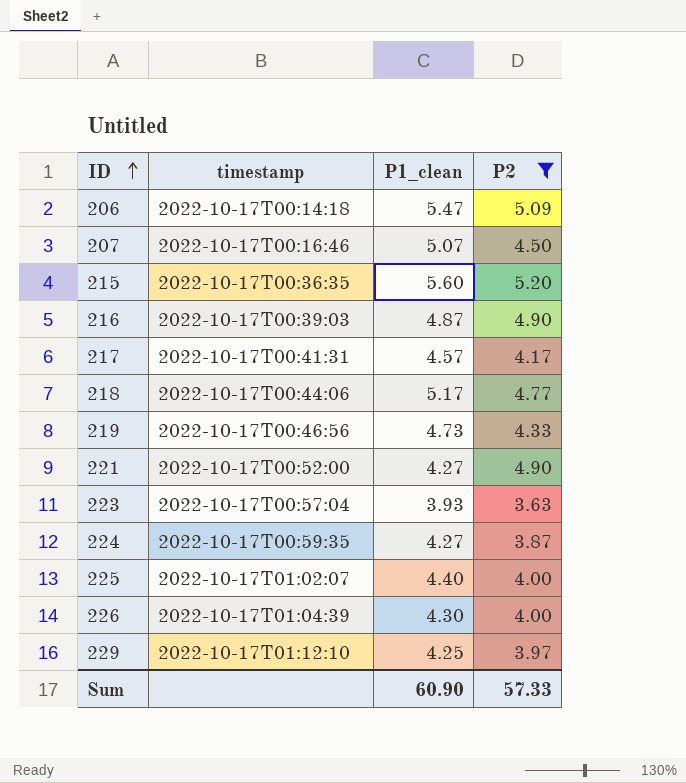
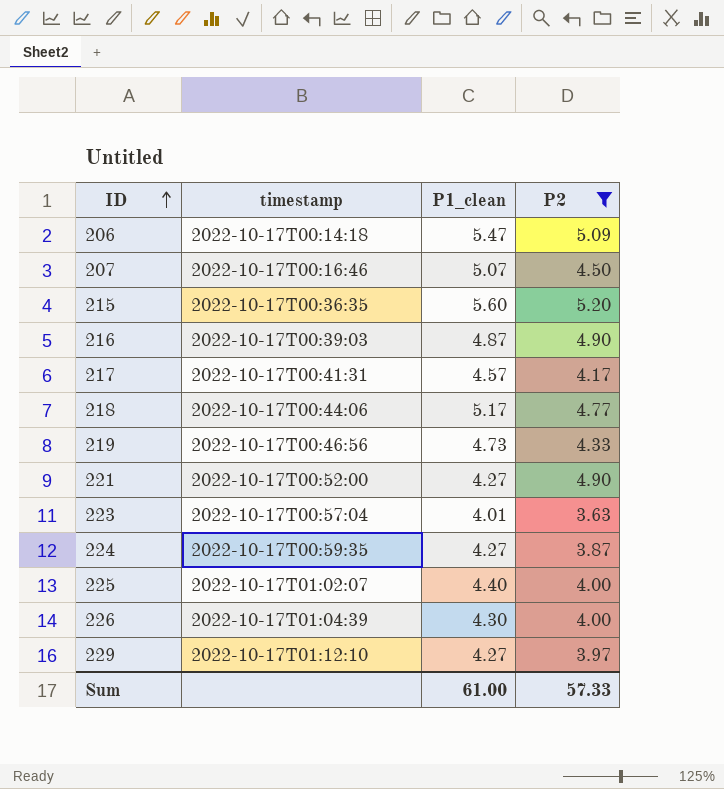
223 | P1_clean: 3.93 -> 4.01
229 | P1_clean: 4.25 -> 4.27
Sum | P1_clean: 60.90 -> 61.00

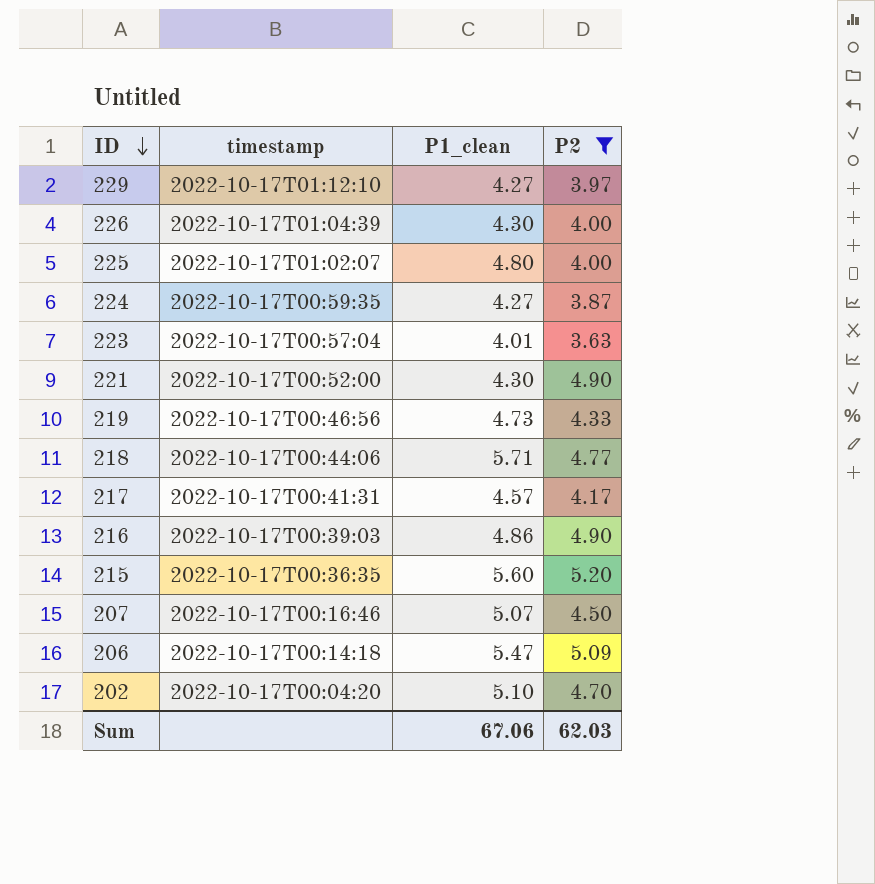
row order: ID ascending -> ID descending
225 | P1_clean: 4.40 -> 4.80
221 | P1_clean: 4.27 -> 4.30
218 | P1_clean: 5.17 -> 5.71
216 | P1_clean: 4.87 -> 4.86
row 202: none -> 2022-10-17T00:04:20 | 5.10 | 4.70
Sum | P1_clean: 61.00 -> 67.06
Sum | P2: 57.33 -> 62.03

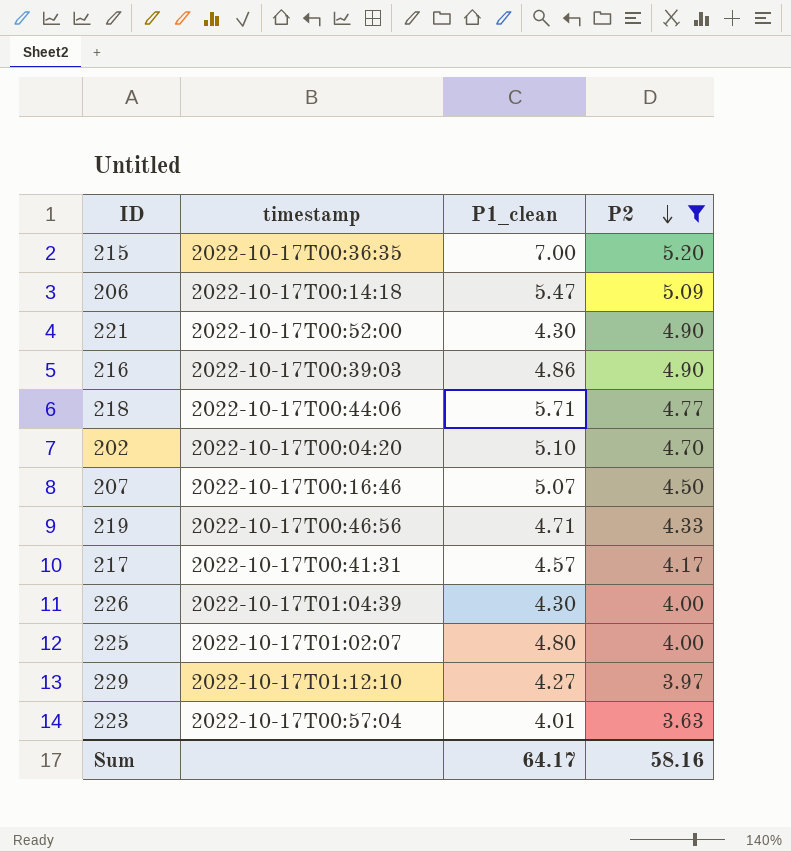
row order: ID descending -> P2 descending
row 224: 2022-10-17T00:59:35 | 4.27 | 3.87 -> none
215 | P1_clean: 5.60 -> 7.00
219 | P1_clean: 4.73 -> 4.71
Sum | P1_clean: 67.06 -> 64.17
Sum | P2: 62.03 -> 58.16

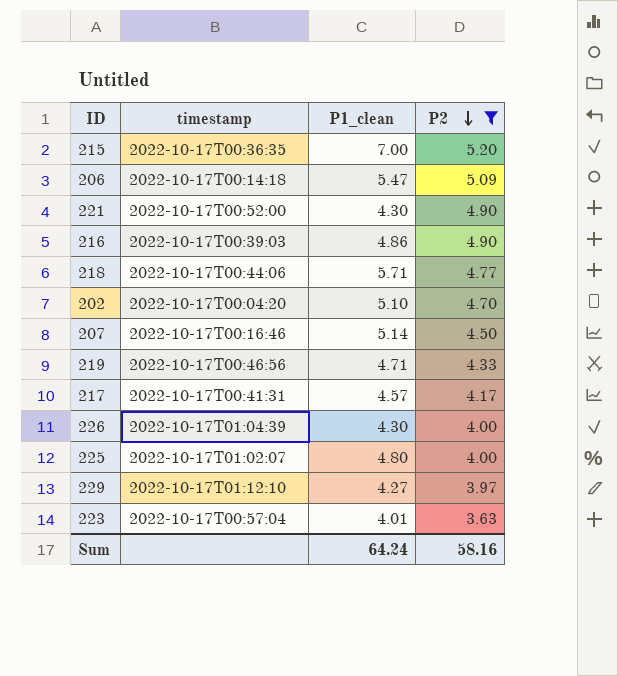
207 | P1_clean: 5.07 -> 5.14
Sum | P1_clean: 64.17 -> 64.24

